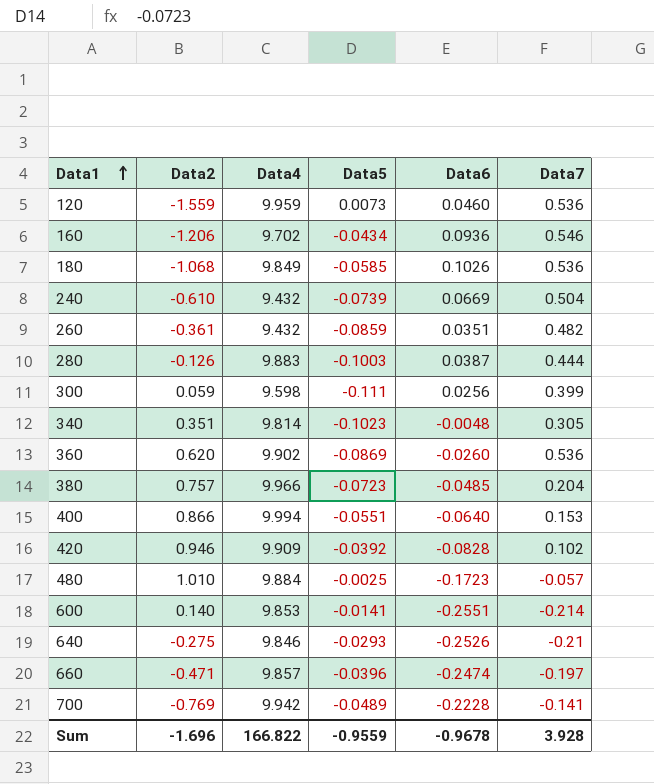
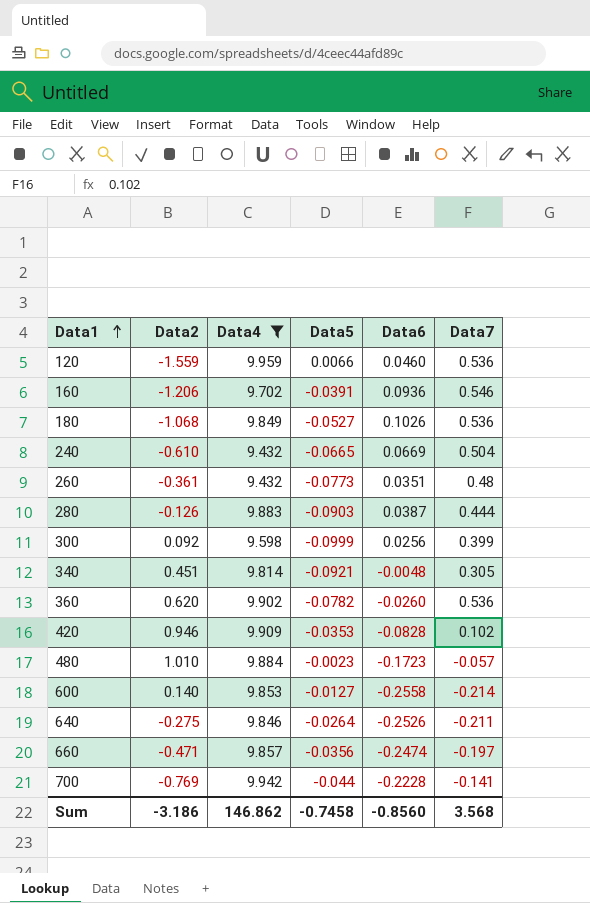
filter: none -> Data4 <= 9.959
120 | Data5: 0.0073 -> 0.0066
160 | Data5: -0.0434 -> -0.0391
180 | Data5: -0.0585 -> -0.0527
240 | Data5: -0.0739 -> -0.0665
260 | Data5: -0.0859 -> -0.0773
260 | Data7: 0.482 -> 0.48
280 | Data5: -0.1003 -> -0.0903
300 | Data2: 0.059 -> 0.092
300 | Data5: -0.111 -> -0.0999
340 | Data2: 0.351 -> 0.451
340 | Data5: -0.1023 -> -0.0921
360 | Data5: -0.0869 -> -0.0782
420 | Data5: -0.0392 -> -0.0353
480 | Data5: -0.0025 -> -0.0023
600 | Data5: -0.0141 -> -0.0127
600 | Data6: -0.2551 -> -0.2558
640 | Data5: -0.0293 -> -0.0264
640 | Data7: -0.21 -> -0.211
660 | Data5: -0.0396 -> -0.0356
700 | Data5: -0.0489 -> -0.044
Sum | Data2: -1.696 -> -3.186
Sum | Data4: 166.822 -> 146.862
Sum | Data5: -0.9559 -> -0.7458
Sum | Data6: -0.9678 -> -0.8560
Sum | Data7: 3.928 -> 3.568

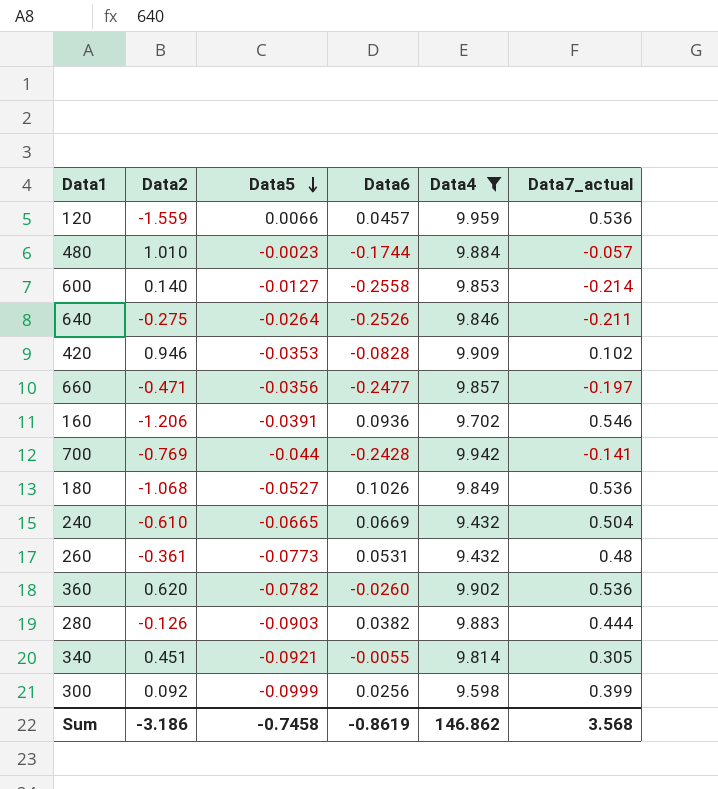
row order: Data1 ascending -> Data5 descending
column Data4 | position: 3 -> 5
column name: Data7 -> Data7_actual
120 | Data6: 0.0460 -> 0.0457
480 | Data6: -0.1723 -> -0.1744
660 | Data6: -0.2474 -> -0.2477
700 | Data6: -0.2228 -> -0.2428
260 | Data6: 0.0351 -> 0.0531
280 | Data6: 0.0387 -> 0.0382
340 | Data6: -0.0048 -> -0.0055
Sum | Data6: -0.8560 -> -0.8619

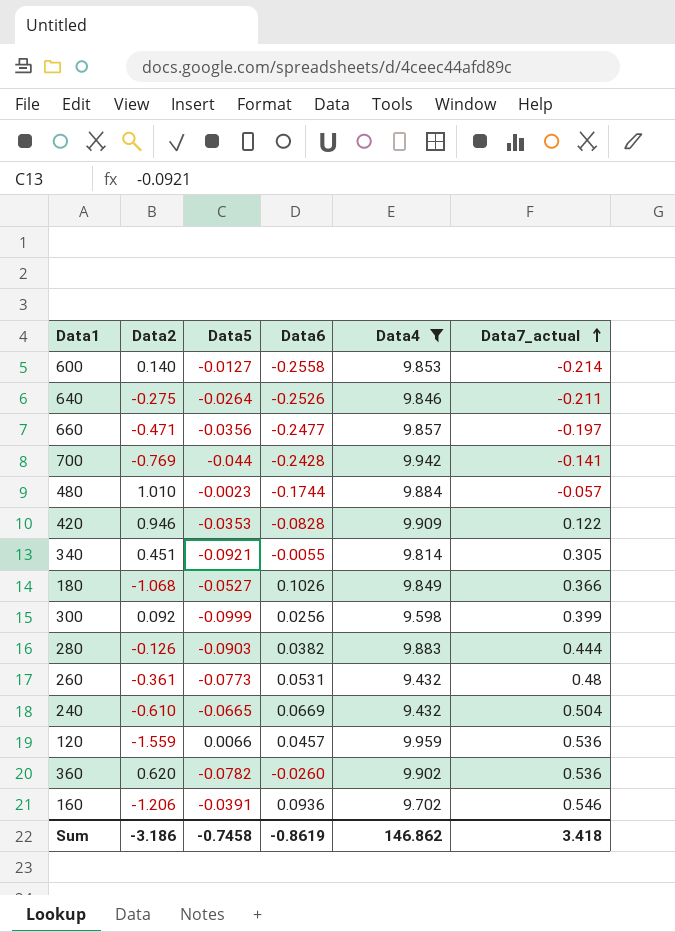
row order: Data5 descending -> Data7_actual ascending
420 | Data7_actual: 0.102 -> 0.122
180 | Data7_actual: 0.536 -> 0.366
Sum | Data7_actual: 3.568 -> 3.418

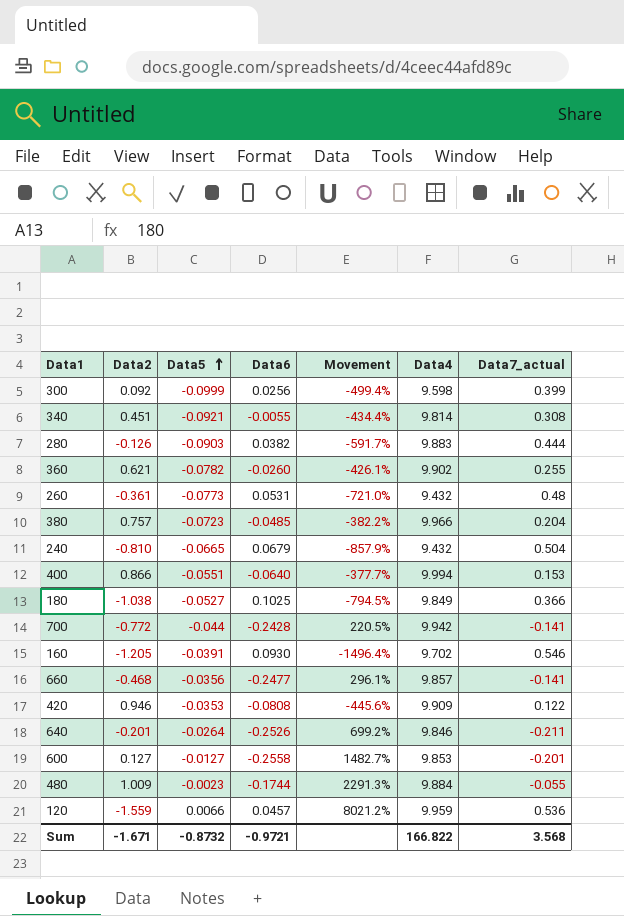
filter: Data4 <= 9.959 -> none
row order: Data7_actual ascending -> Data5 ascending
column Movement | formula: none -> ([Data7_actual] - [Data5]) / [Data5]
340 | Data7_actual: 0.305 -> 0.308
360 | Data2: 0.620 -> 0.621
360 | Data7_actual: 0.536 -> 0.255
240 | Data2: -0.610 -> -0.810
240 | Data6: 0.0669 -> 0.0679
180 | Data2: -1.068 -> -1.038
180 | Data6: 0.1026 -> 0.1025
700 | Data2: -0.769 -> -0.772
160 | Data2: -1.206 -> -1.205
160 | Data6: 0.0936 -> 0.0930
660 | Data2: -0.471 -> -0.468
660 | Data7_actual: -0.197 -> -0.141
420 | Data6: -0.0828 -> -0.0808
640 | Data2: -0.275 -> -0.201
600 | Data2: 0.140 -> 0.127
600 | Data7_actual: -0.214 -> -0.201
480 | Data2: 1.010 -> 1.009
480 | Data7_actual: -0.057 -> -0.055
Sum | Data2: -3.186 -> -1.671
Sum | Data5: -0.7458 -> -0.8732
Sum | Data6: -0.8619 -> -0.9721
Sum | Data4: 146.862 -> 166.822
Sum | Data7_actual: 3.418 -> 3.568

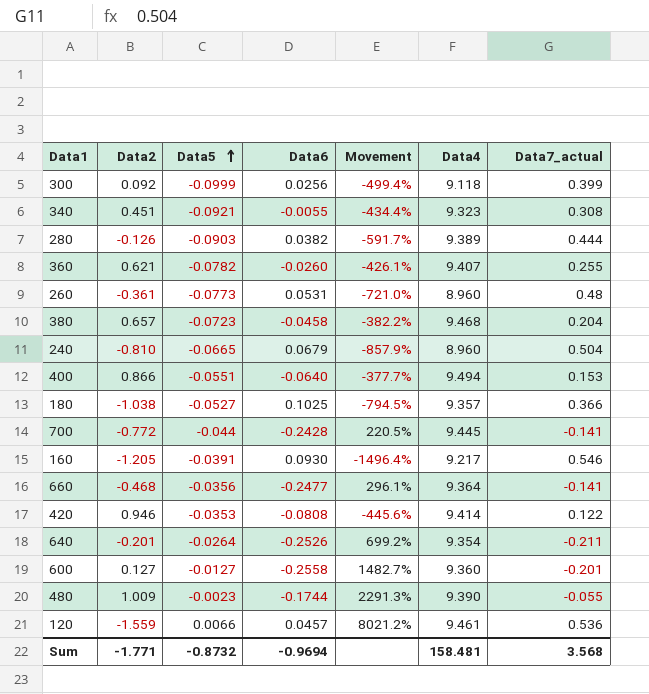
300 | Data4: 9.598 -> 9.118
340 | Data4: 9.814 -> 9.323
280 | Data4: 9.883 -> 9.389
360 | Data4: 9.902 -> 9.407
260 | Data4: 9.432 -> 8.960
380 | Data2: 0.757 -> 0.657
380 | Data6: -0.0485 -> -0.0458
380 | Data4: 9.966 -> 9.468
240 | Data4: 9.432 -> 8.960
400 | Data4: 9.994 -> 9.494
180 | Data4: 9.849 -> 9.357
700 | Data4: 9.942 -> 9.445
160 | Data4: 9.702 -> 9.217
660 | Data4: 9.857 -> 9.364
420 | Data4: 9.909 -> 9.414
640 | Data4: 9.846 -> 9.354
600 | Data4: 9.853 -> 9.360
480 | Data4: 9.884 -> 9.390
120 | Data4: 9.959 -> 9.461
Sum | Data2: -1.671 -> -1.771
Sum | Data6: -0.9721 -> -0.9694
Sum | Data4: 166.822 -> 158.481

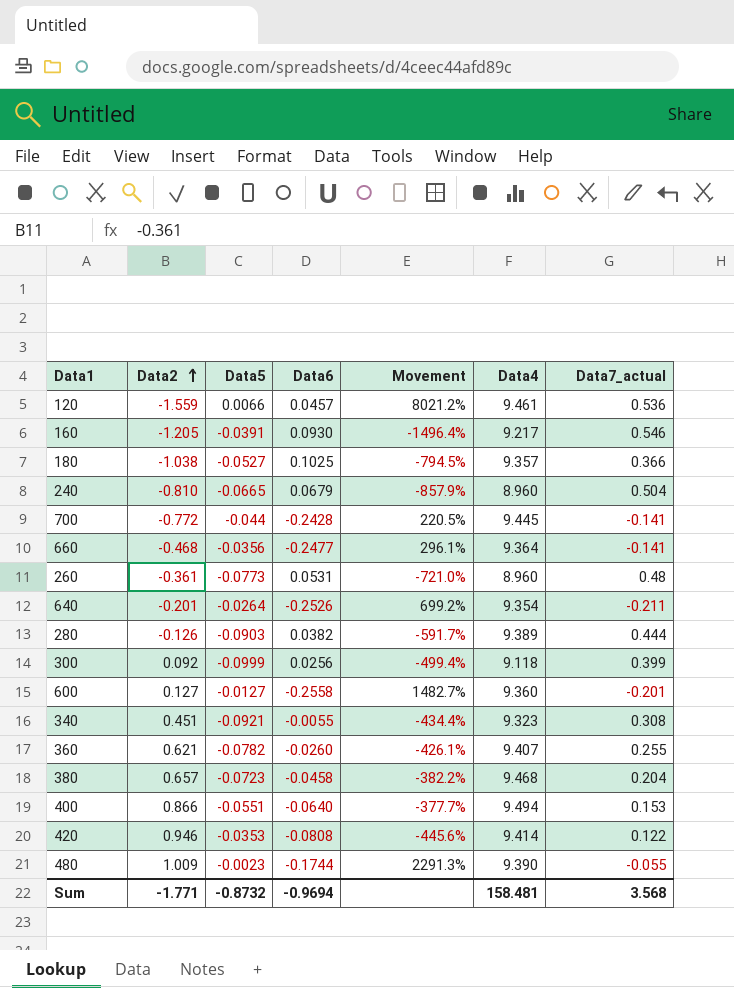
row order: Data5 ascending -> Data2 ascending

